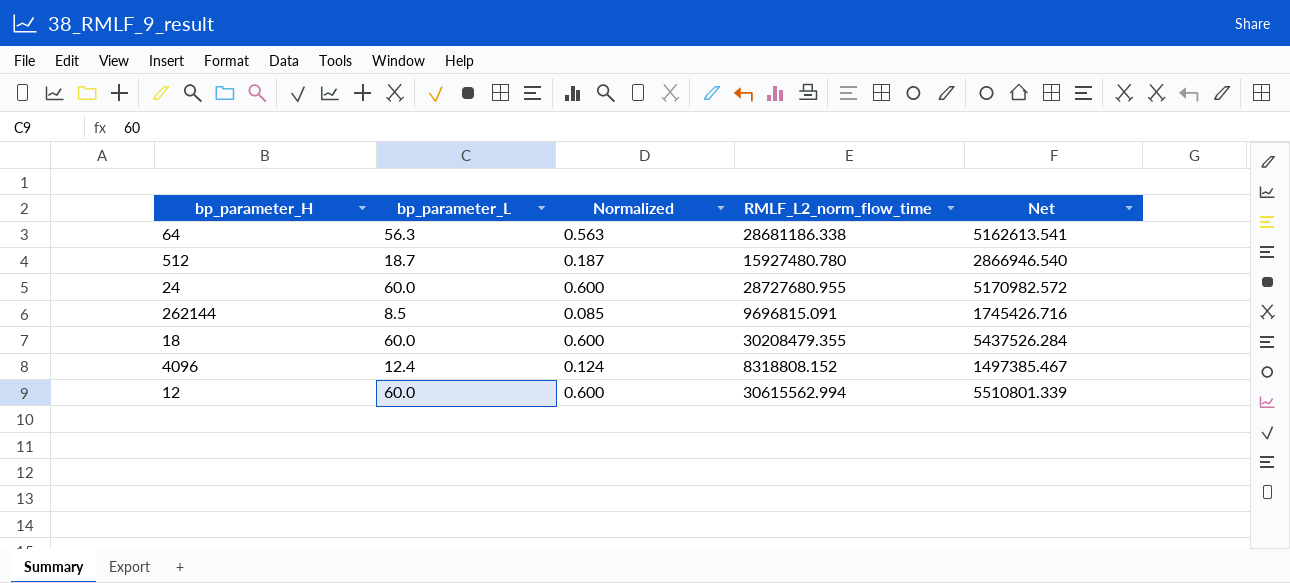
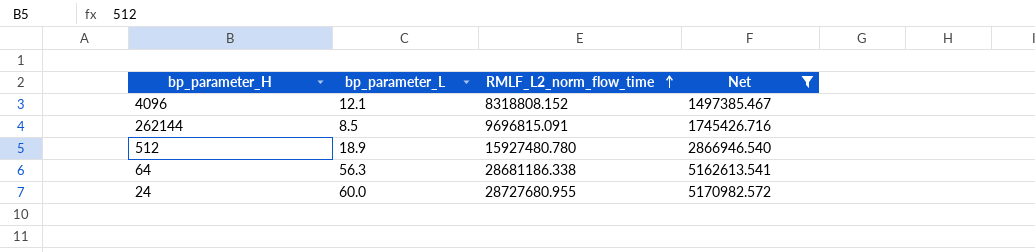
filter: none -> Net <= 5170982.572
row order: none -> RMLF_L2_norm_flow_time ascending
column Normalized | formula: [bp_parameter_L] * 0.01 -> none
4096 | bp_parameter_L: 12.4 -> 12.1
512 | bp_parameter_L: 18.7 -> 18.9

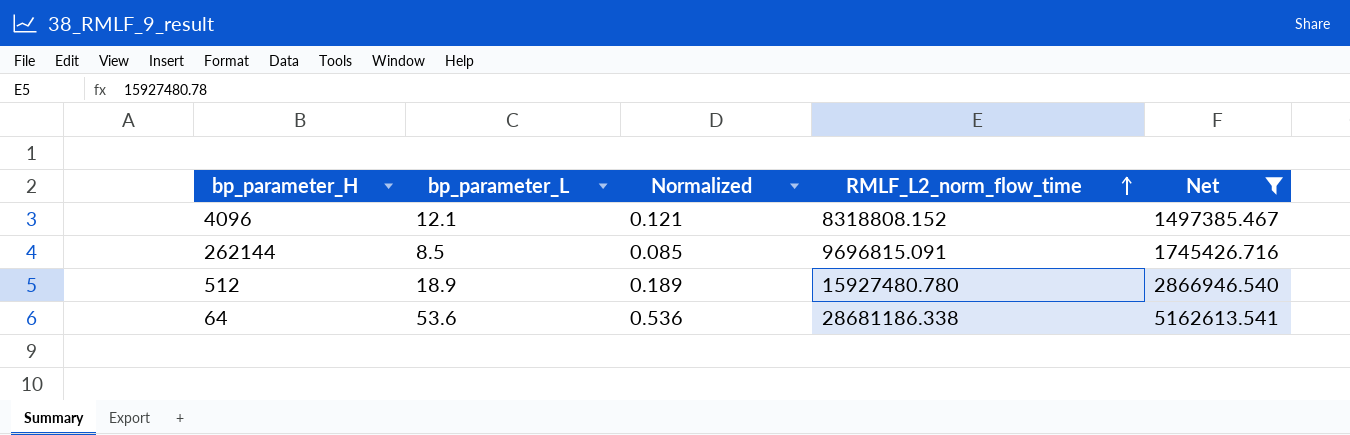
column Normalized | formula: none -> [bp_parameter_L] * 0.01
row 24: 60.0 | 28727680.955 | 5170982.572 -> none
64 | bp_parameter_L: 56.3 -> 53.6

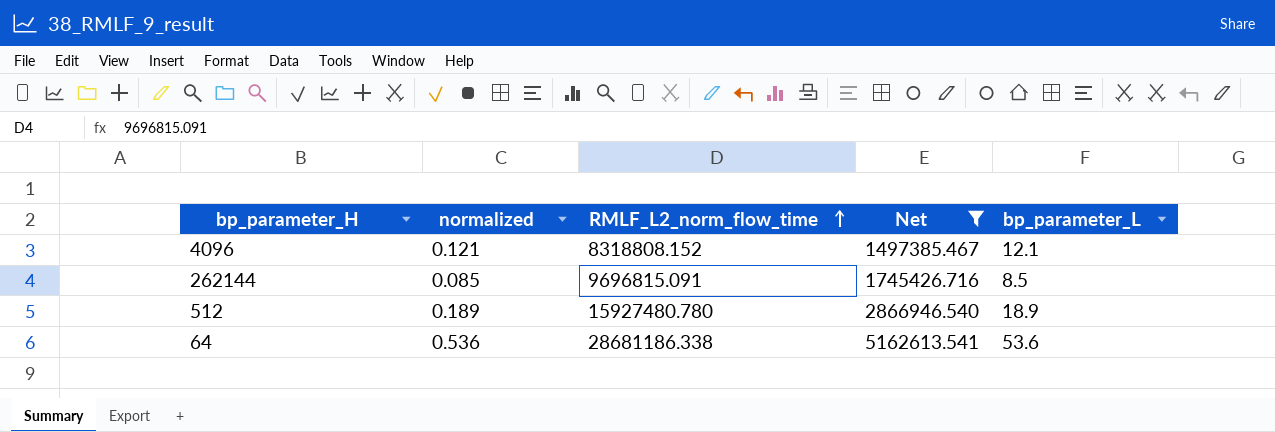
column name: Normalized -> normalized
column bp_parameter_L | position: 2 -> 5

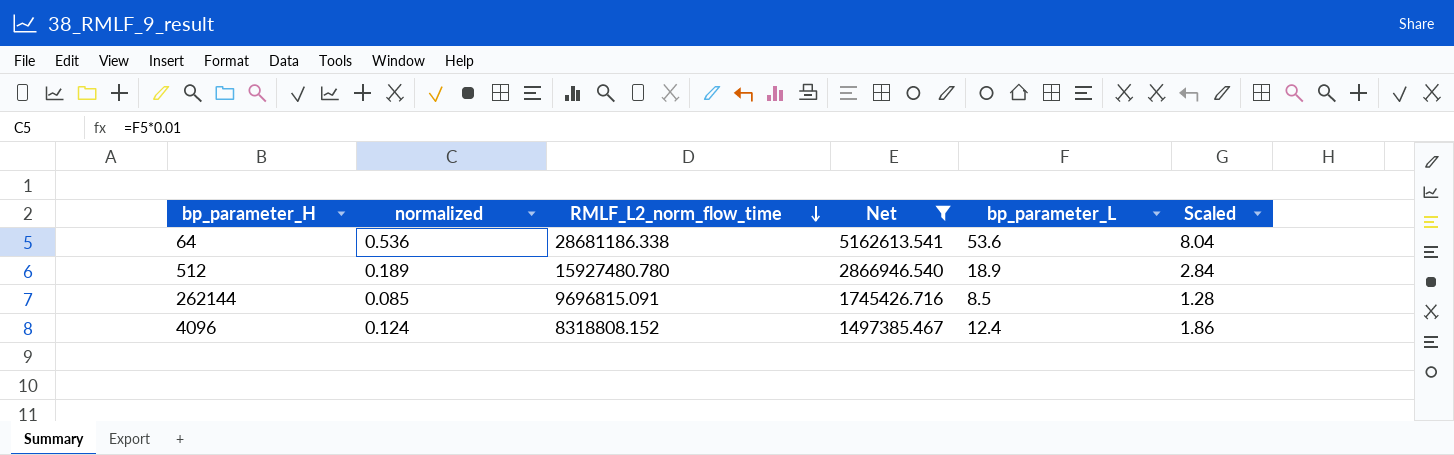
row order: RMLF_L2_norm_flow_time ascending -> RMLF_L2_norm_flow_time descending
column Scaled | formula: none -> [bp_parameter_L] * 0.15
4096 | normalized: 0.121 -> 0.124
4096 | bp_parameter_L: 12.1 -> 12.4

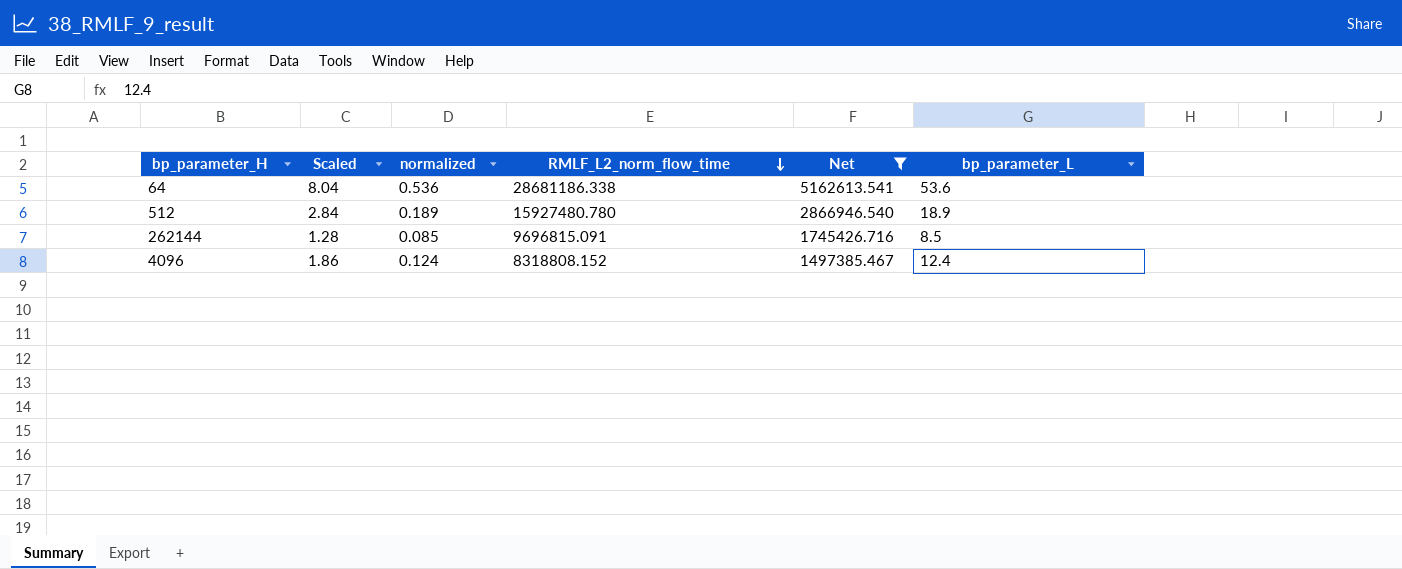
column Scaled | position: 6 -> 2

